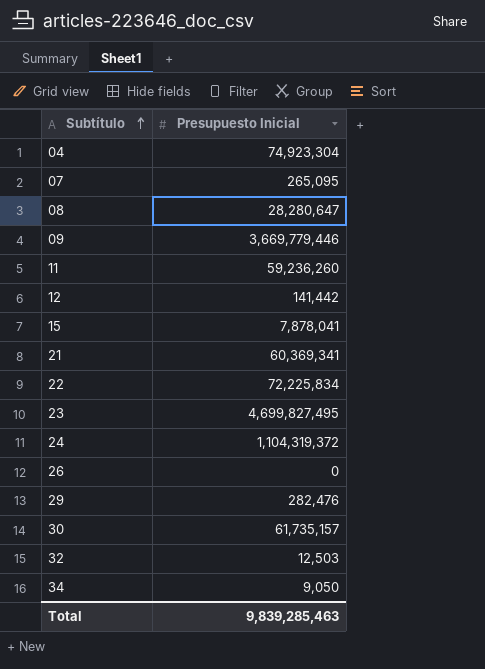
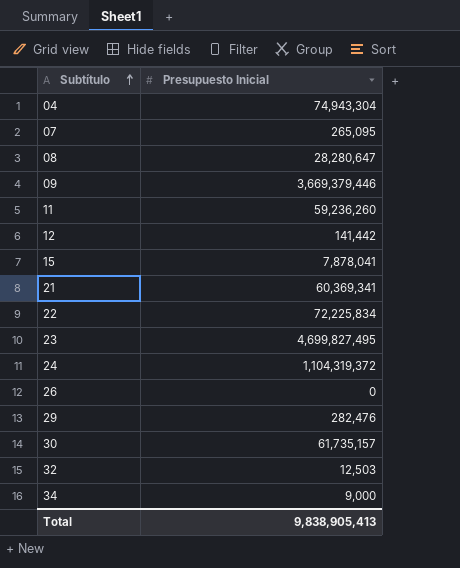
04 | Presupuesto Inicial: 74,923,304 -> 74,943,304
09 | Presupuesto Inicial: 3,669,779,446 -> 3,669,379,446
34 | Presupuesto Inicial: 9,050 -> 9,000
Total | Presupuesto Inicial: 9,839,285,463 -> 9,838,905,413

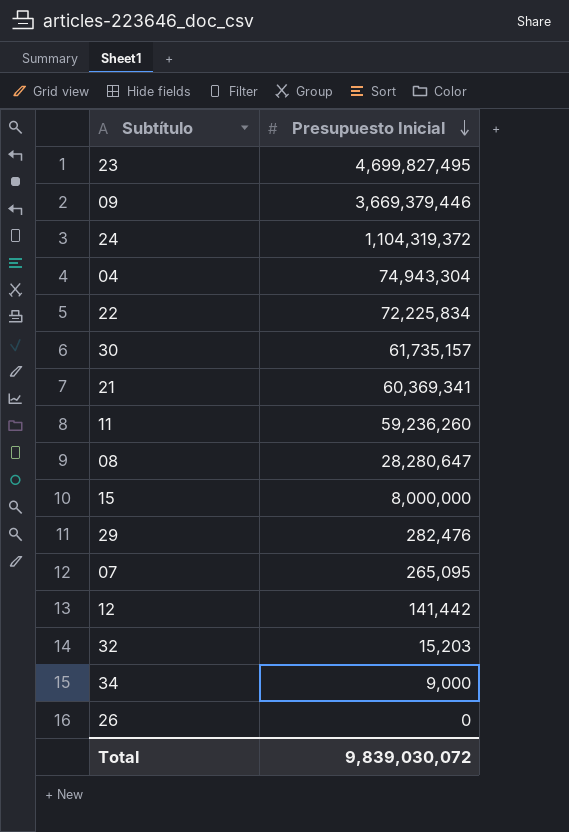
row order: Subtítulo ascending -> Presupuesto Inicial descending
15 | Presupuesto Inicial: 7,878,041 -> 8,000,000
32 | Presupuesto Inicial: 12,503 -> 15,203
Total | Presupuesto Inicial: 9,838,905,413 -> 9,839,030,072

